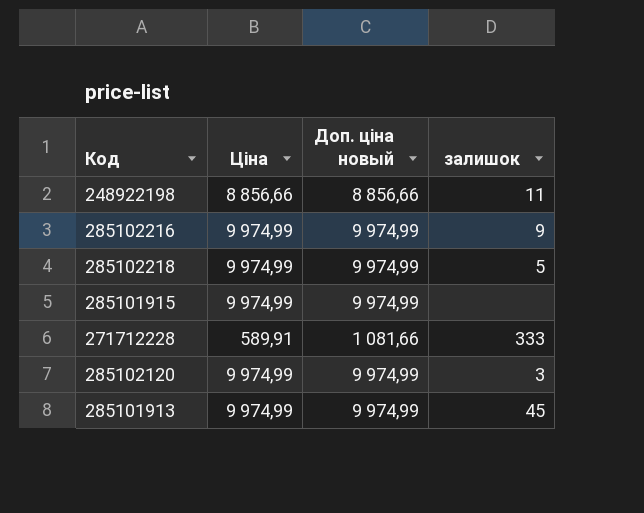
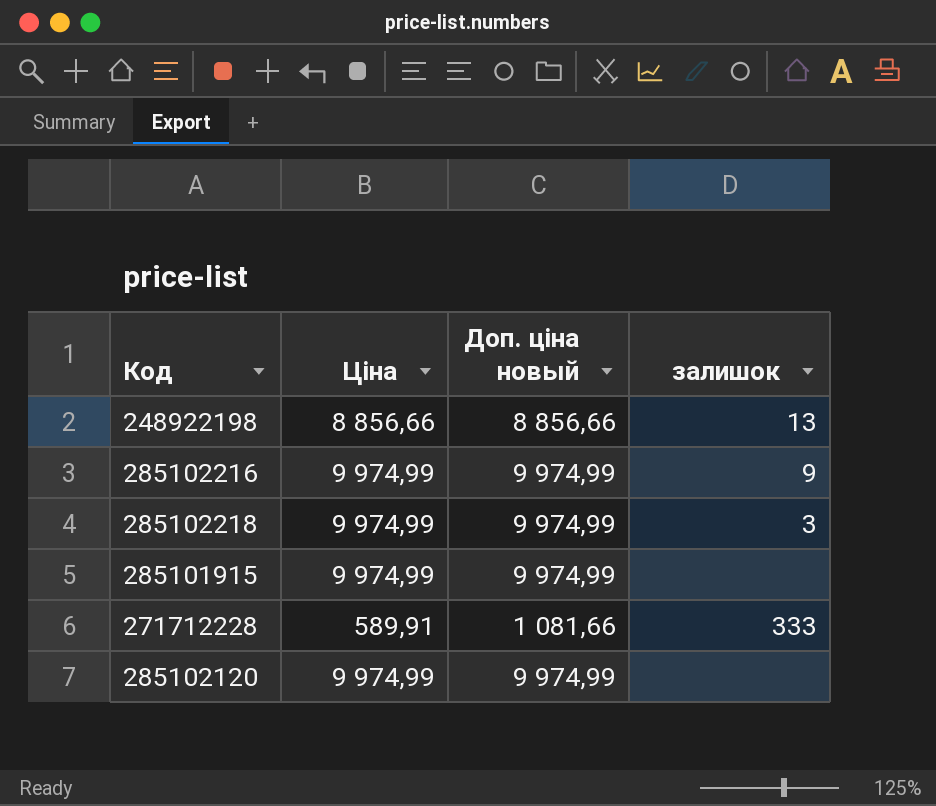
row 285101913: 9 974,99 | 9 974,99 | 45 -> none
248922198 | залишок: 11 -> 13
285102218 | залишок: 5 -> 3
285102120 | залишок: 3 -> none

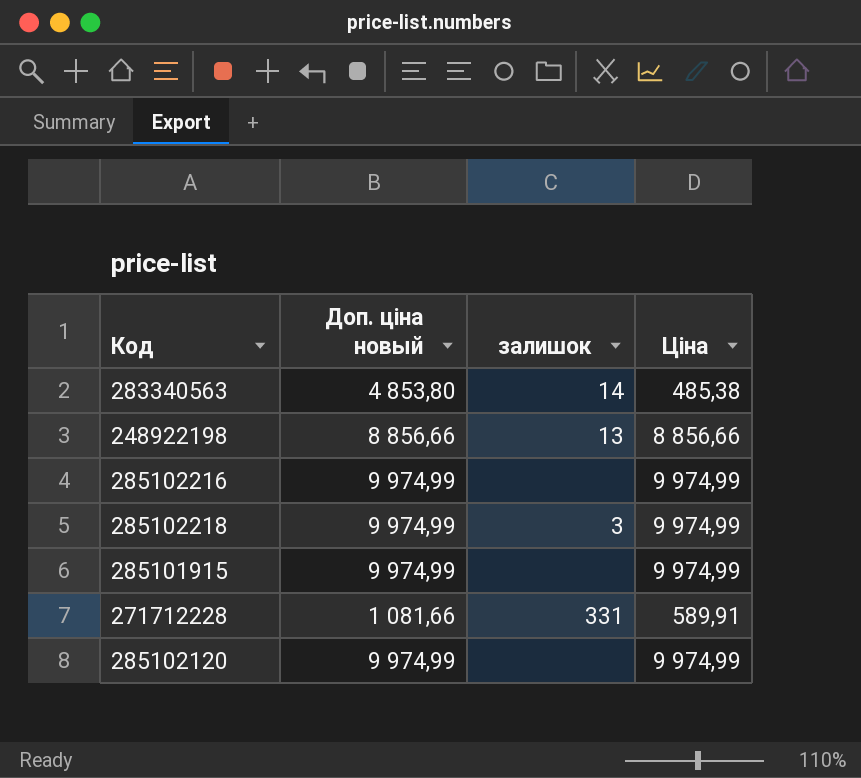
column Ціна | position: 2 -> 4
row 283340563: none -> 4 853,80 | 14 | 485,38
285102216 | залишок: 9 -> none
271712228 | залишок: 333 -> 331

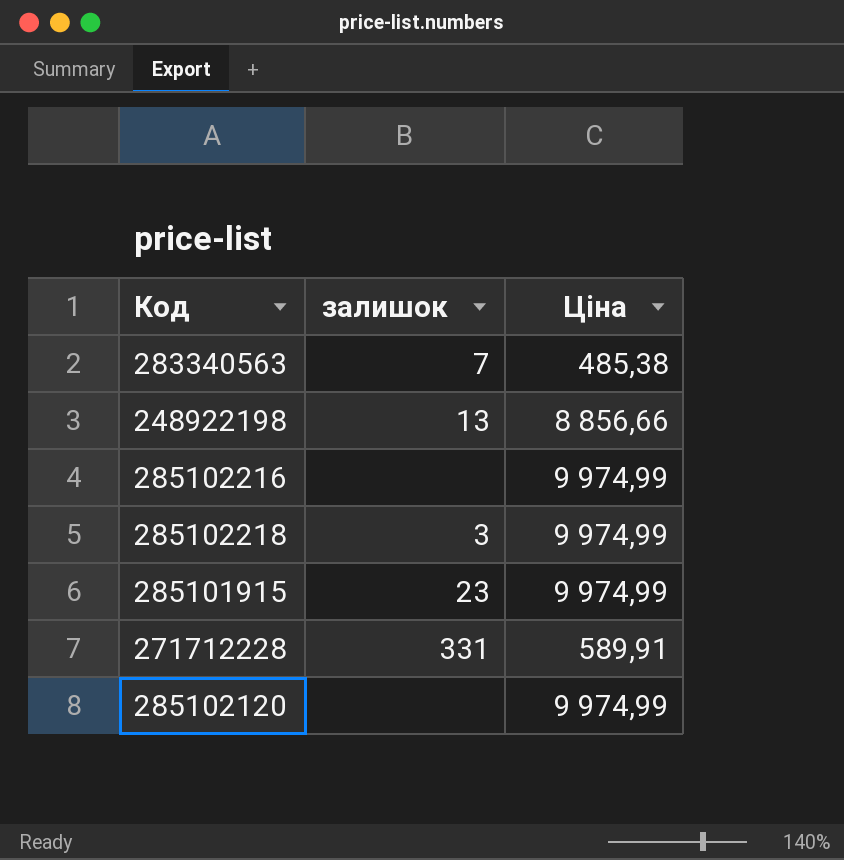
column Доп. ціна новый | position: 2 -> none
283340563 | залишок: 14 -> 7
285101915 | залишок: none -> 23

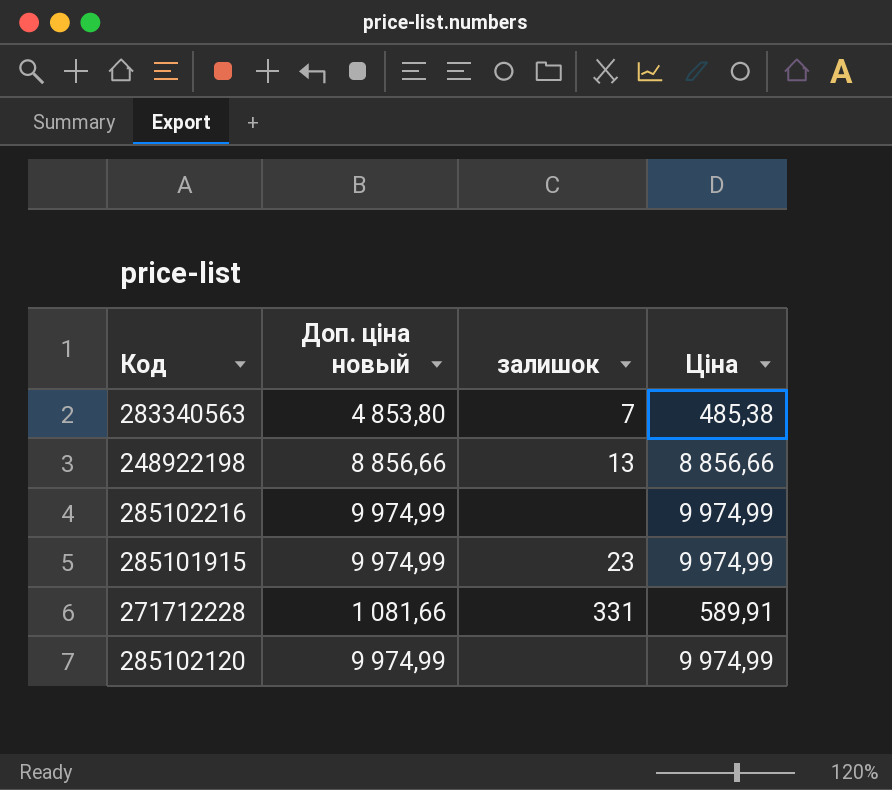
column Доп. ціна новый | position: none -> 2
row 285102218: 3 | 9 974,99 -> none

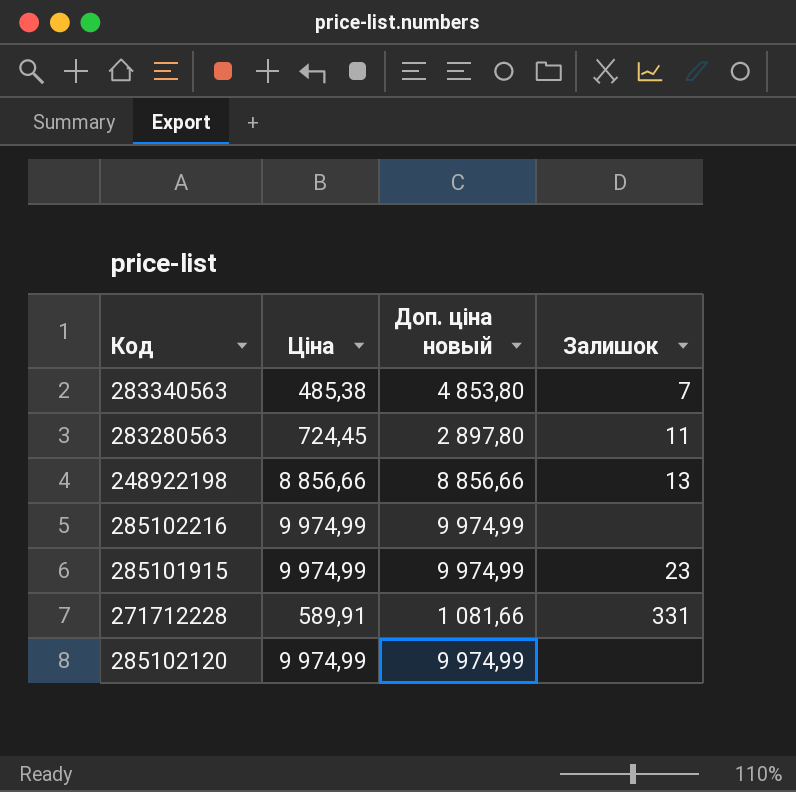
column Ціна | position: 4 -> 2
column name: залишок -> Залишок
row 283280563: none -> 724,45 | 2 897,80 | 11

